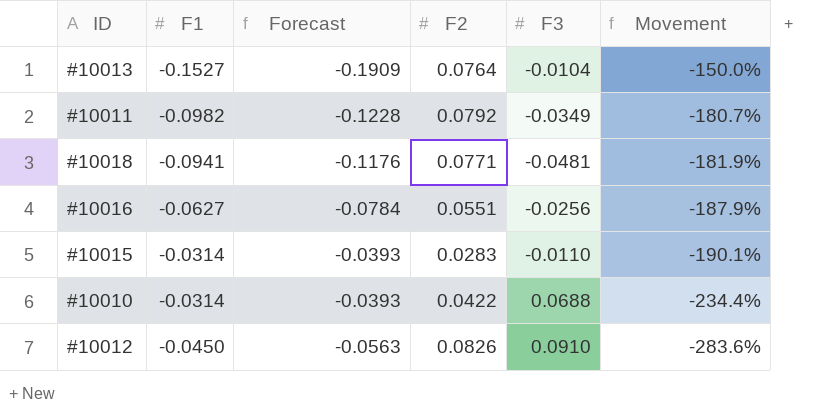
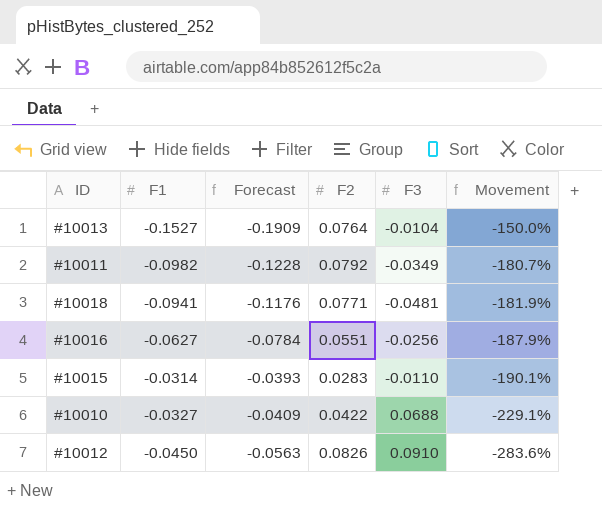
#10010 | F1: -0.0314 -> -0.0327
#10010 | Forecast: -0.0393 -> -0.0409
#10010 | Movement: -234.4% -> -229.1%

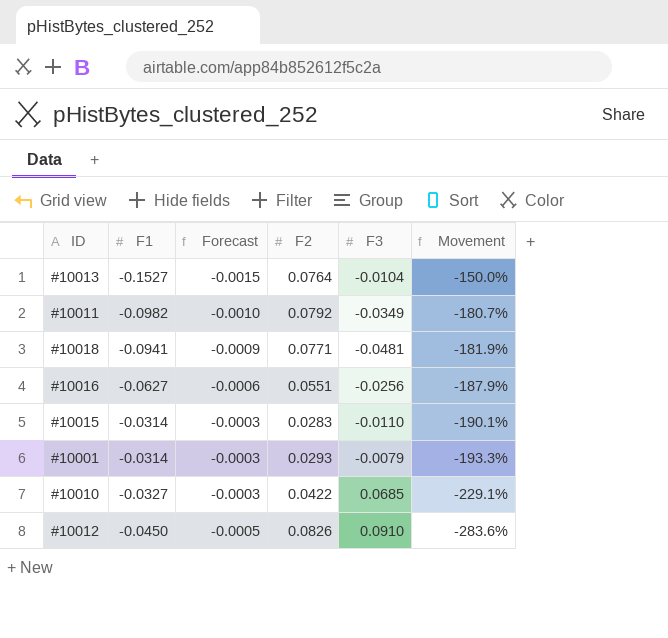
column Forecast | formula: [F1] * 1.25 -> [F1] * 0.01
row #10001: none -> -0.0314 | -0.0003 | 0.0293 | -0.0079 | -193.3%
#10010 | F3: 0.0688 -> 0.0685

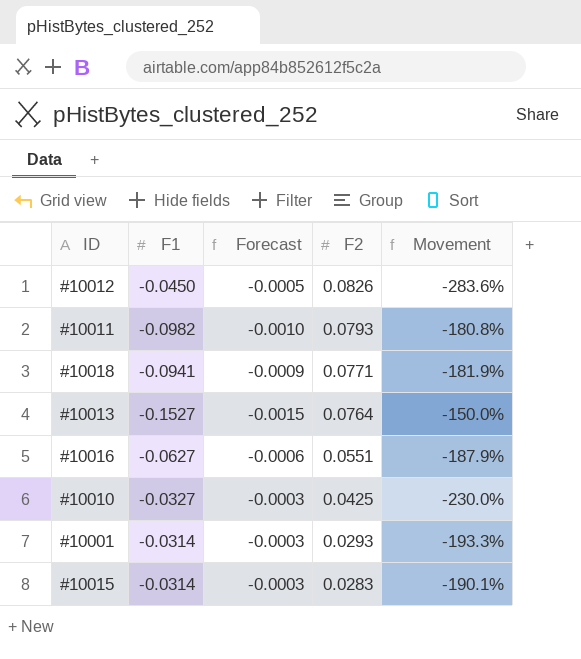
row order: Movement descending -> F2 descending
column F3 | position: 5 -> none
#10011 | F2: 0.0792 -> 0.0793
#10011 | Movement: -180.7% -> -180.8%
#10010 | F2: 0.0422 -> 0.0425
#10010 | Movement: -229.1% -> -230.0%

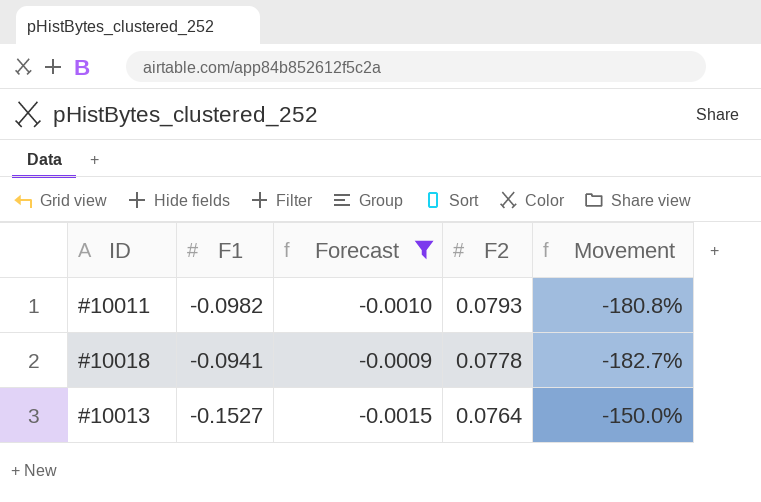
filter: none -> Forecast <= -0.0009
#10018 | F2: 0.0771 -> 0.0778
#10018 | Movement: -181.9% -> -182.7%

